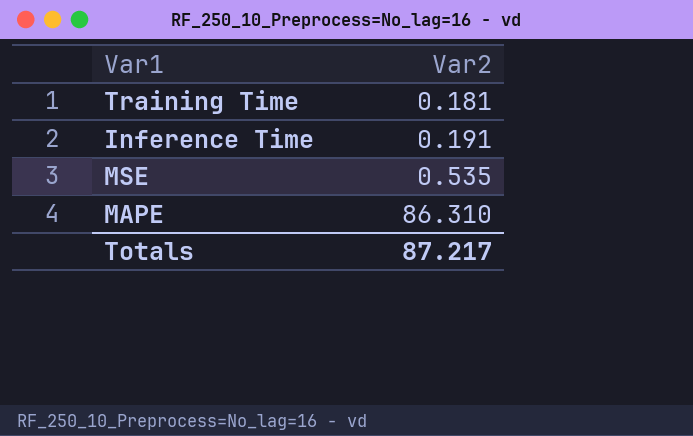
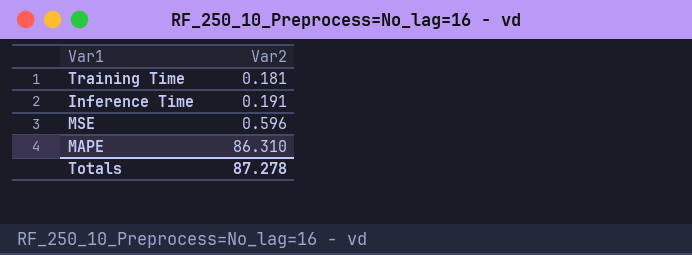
MSE | Var2: 0.535 -> 0.596
Totals | Var2: 87.217 -> 87.278

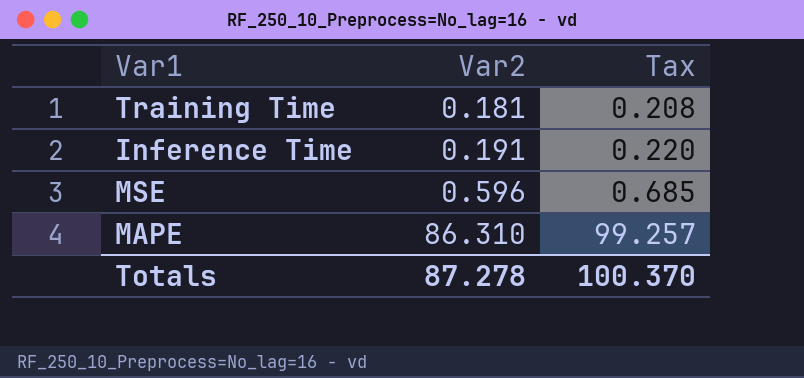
column Tax | formula: none -> [Var2] * 1.15

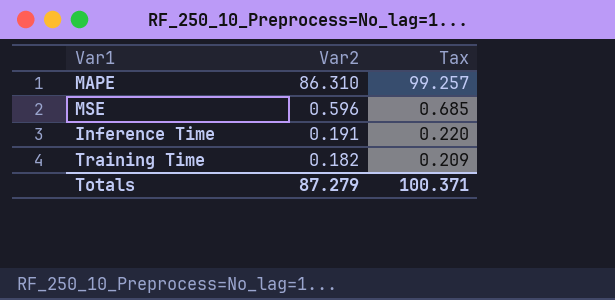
row order: Var2 ascending -> Var2 descending
Training Time | Var2: 0.181 -> 0.182
Training Time | Tax: 0.208 -> 0.209
Totals | Var2: 87.278 -> 87.279
Totals | Tax: 100.370 -> 100.371

